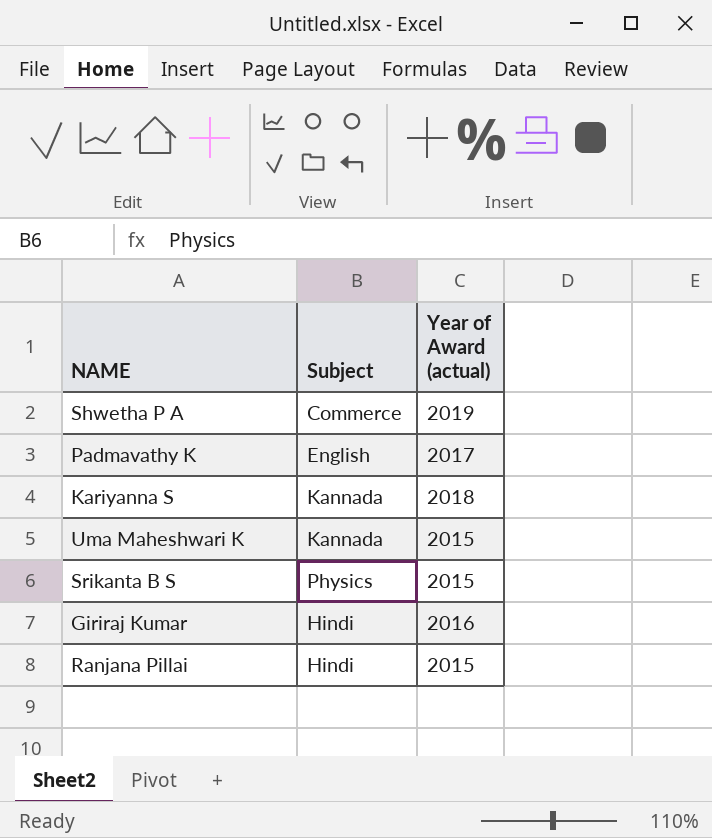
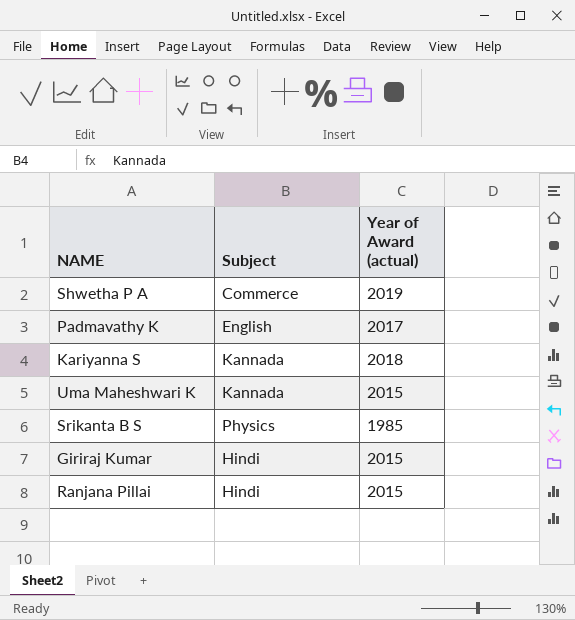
Srikanta B S | Year of Award (actual): 2015 -> 1985
Giriraj Kumar | Year of Award (actual): 2016 -> 2015

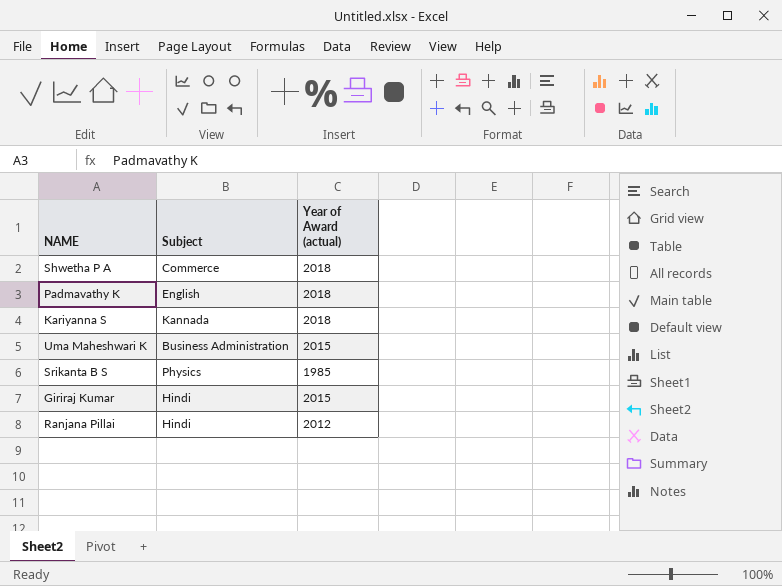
Shwetha P A | Year of Award (actual): 2019 -> 2018
Padmavathy K | Year of Award (actual): 2017 -> 2018
Uma Maheshwari K | Subject: Kannada -> Business Administration
Ranjana Pillai | Year of Award (actual): 2015 -> 2012

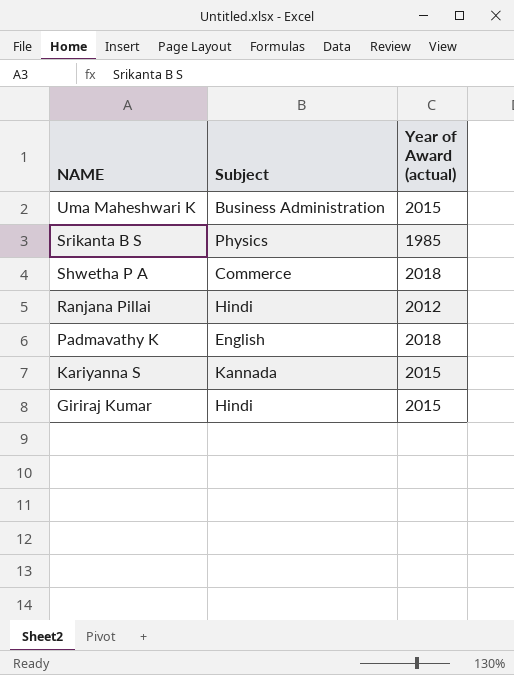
row order: none -> NAME descending
Kariyanna S | Year of Award (actual): 2018 -> 2015

